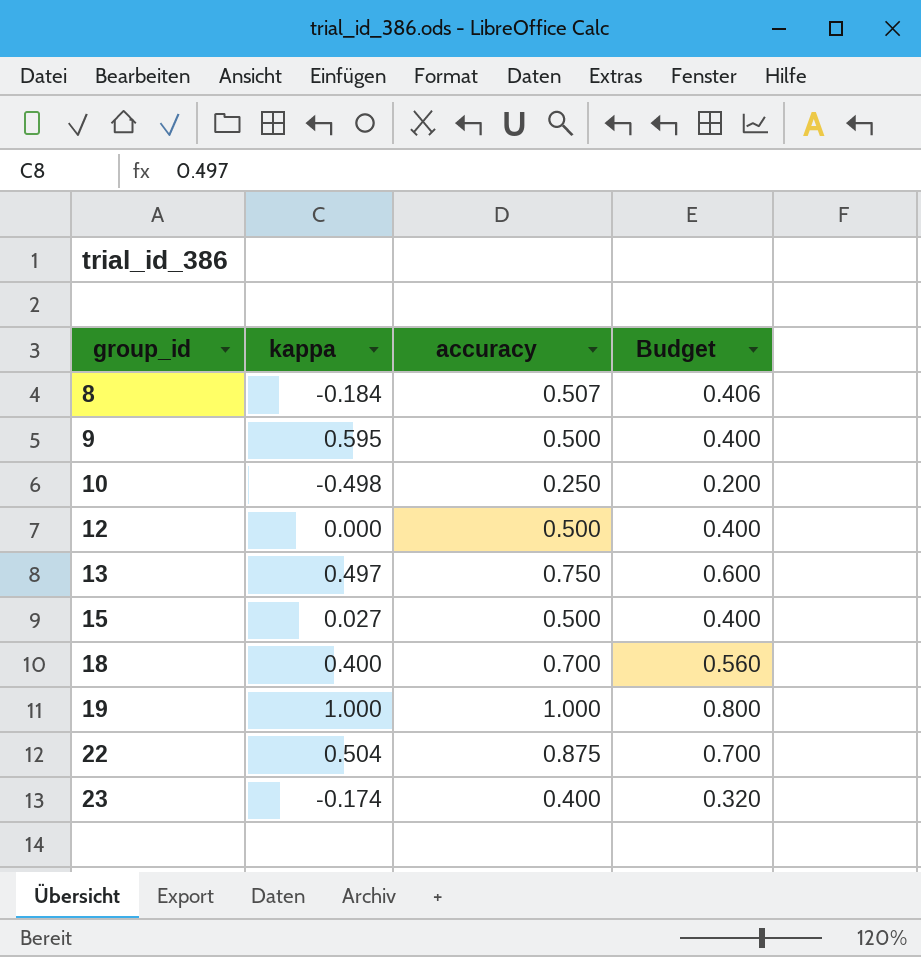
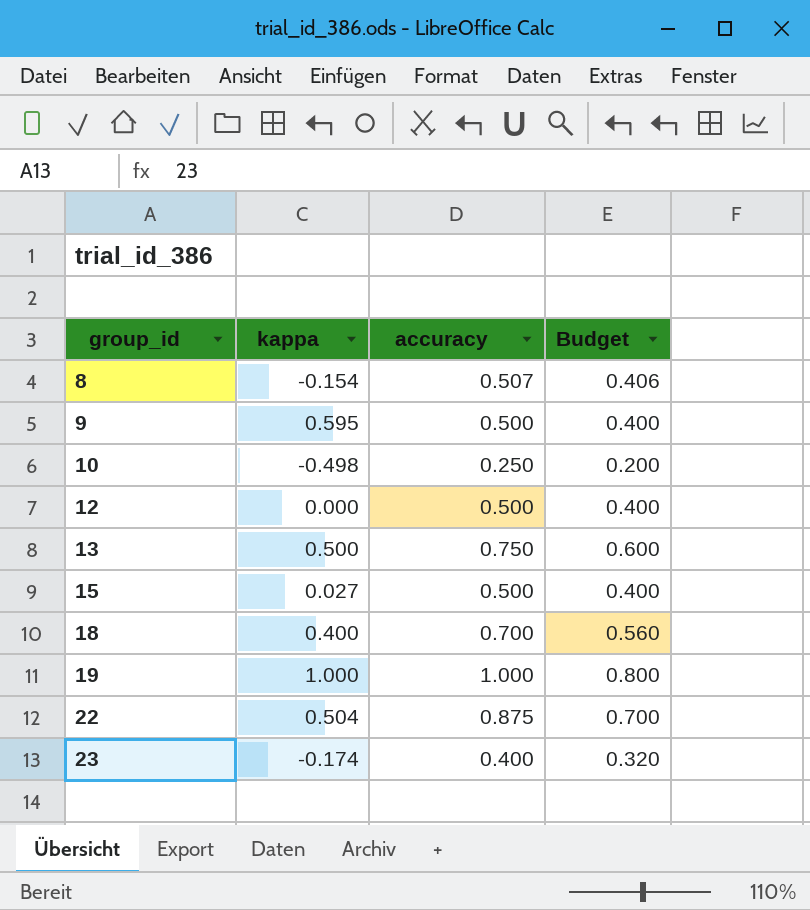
8 | kappa: -0.184 -> -0.154
13 | kappa: 0.497 -> 0.500

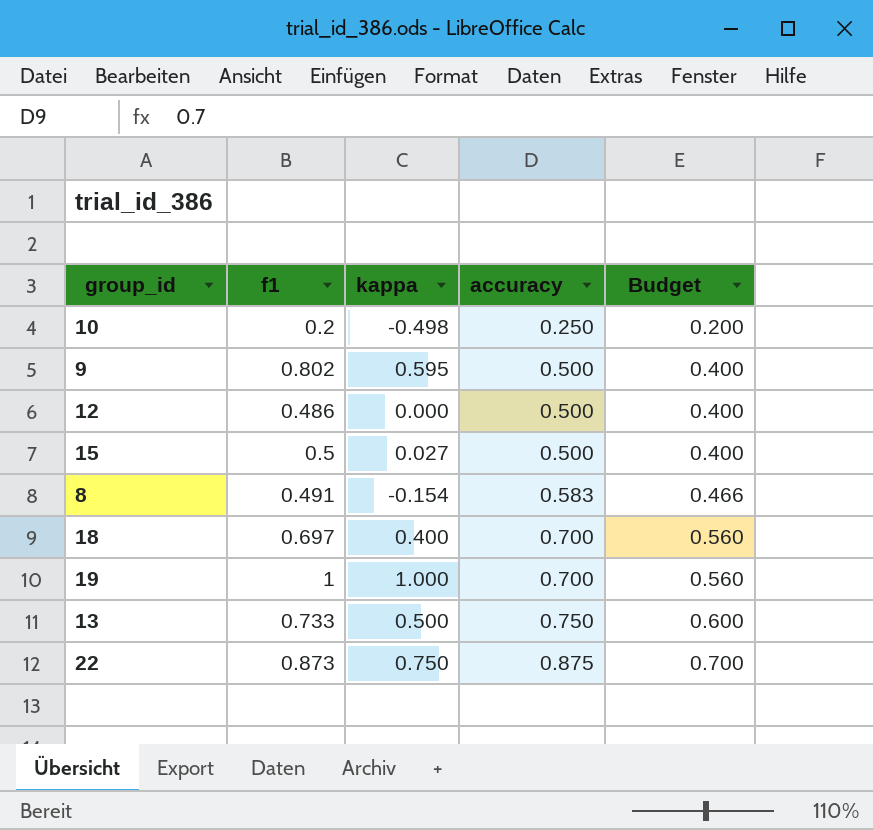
row order: group_id ascending -> accuracy ascending
column f1 | position: none -> 2
row 23: -0.174 | 0.400 | 0.320 -> none
8 | accuracy: 0.507 -> 0.583
8 | Budget: 0.406 -> 0.466
19 | accuracy: 1.000 -> 0.700
19 | Budget: 0.800 -> 0.560
22 | kappa: 0.504 -> 0.750

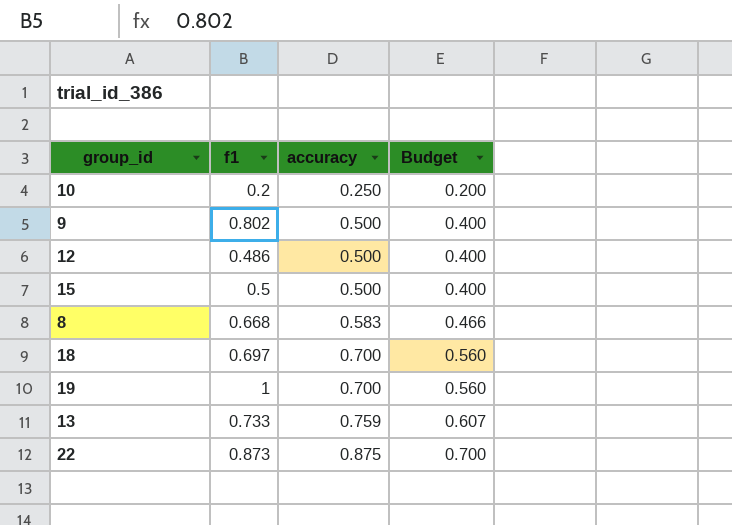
column kappa | position: 3 -> none
8 | f1: 0.491 -> 0.668
13 | accuracy: 0.750 -> 0.759
13 | Budget: 0.600 -> 0.607

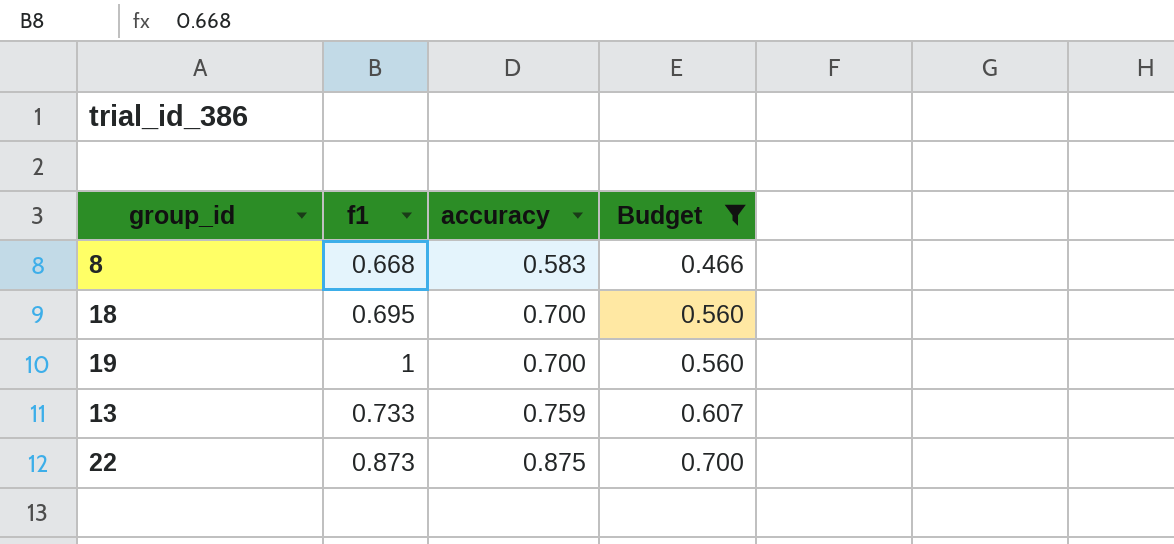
filter: none -> Budget >= 0.466
18 | f1: 0.697 -> 0.695

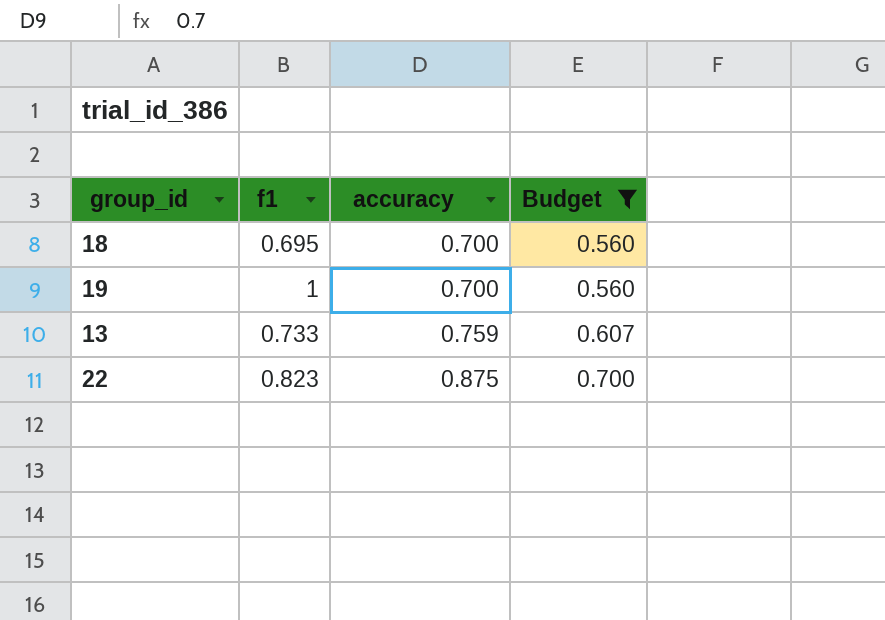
row 8: 0.668 | 0.583 | 0.466 -> none
22 | f1: 0.873 -> 0.823

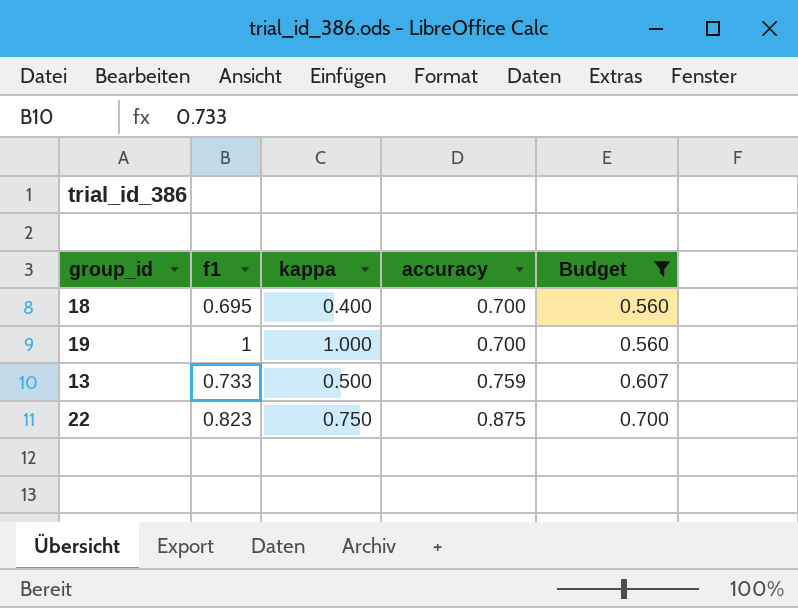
column kappa | position: none -> 3

